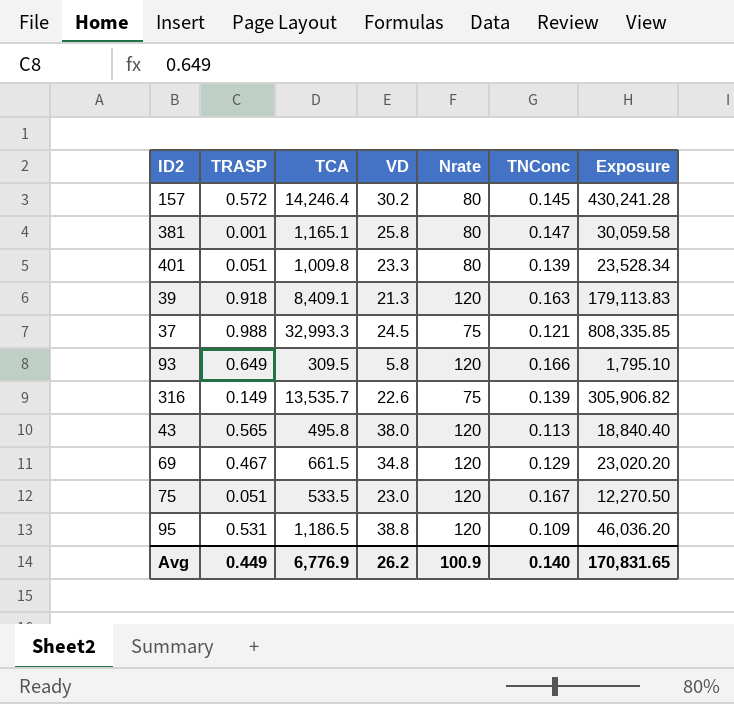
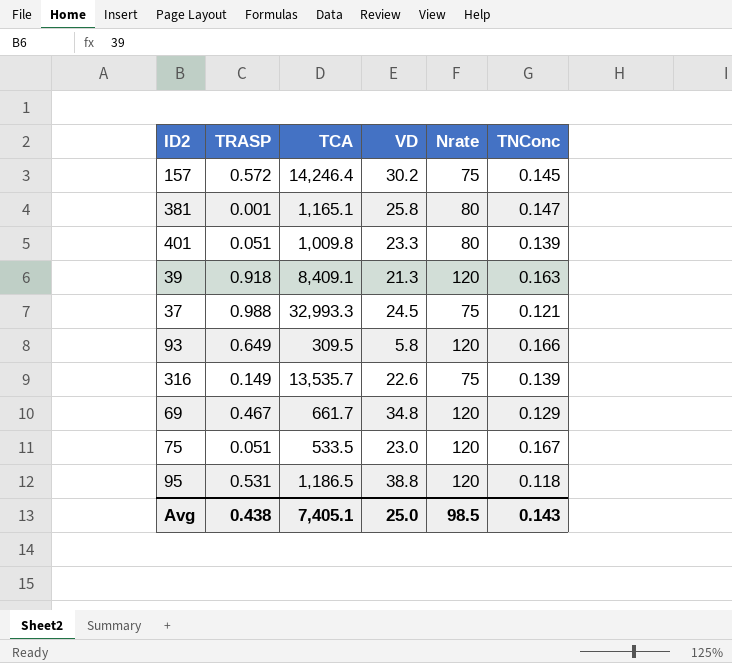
column Exposure | formula: [TCA] * [VD] -> none
row 43: 0.565 | 495.8 | 38.0 | 120 | 0.113 | 18,840.40 -> none
157 | Nrate: 80 -> 75
69 | TCA: 661.5 -> 661.7
95 | TNConc: 0.109 -> 0.118
Avg | TRASP: 0.449 -> 0.438
Avg | TCA: 6,776.9 -> 7,405.1
Avg | VD: 26.2 -> 25.0
Avg | Nrate: 100.9 -> 98.5
Avg | TNConc: 0.140 -> 0.143

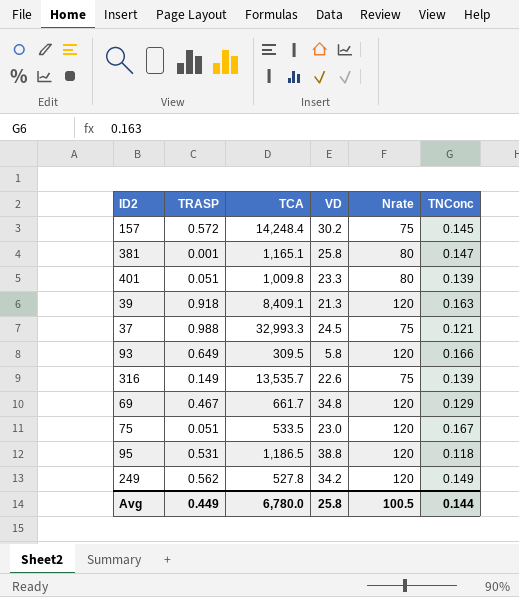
157 | TCA: 14,246.4 -> 14,248.4
row 249: none -> 0.562 | 527.8 | 34.2 | 120 | 0.149
Avg | TRASP: 0.438 -> 0.449
Avg | TCA: 7,405.1 -> 6,780.0
Avg | VD: 25.0 -> 25.8
Avg | Nrate: 98.5 -> 100.5
Avg | TNConc: 0.143 -> 0.144

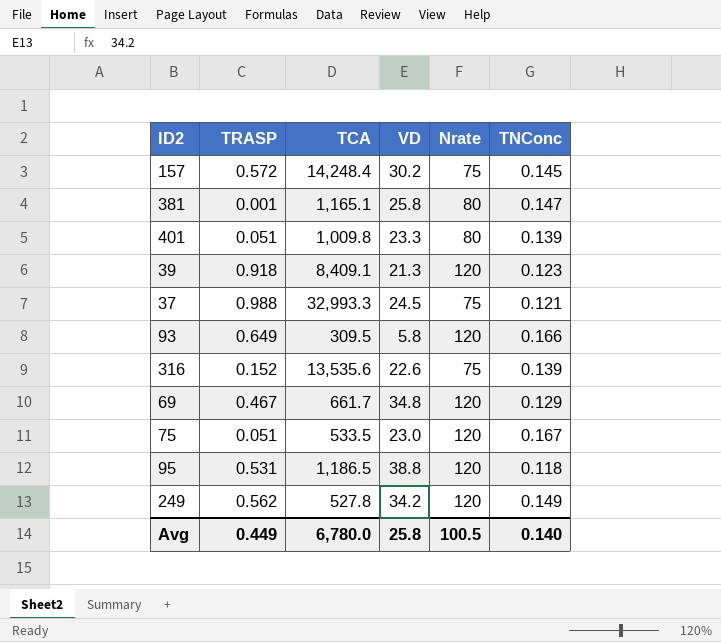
39 | TNConc: 0.163 -> 0.123
316 | TRASP: 0.149 -> 0.152
316 | TCA: 13,535.7 -> 13,535.6
Avg | TNConc: 0.144 -> 0.140

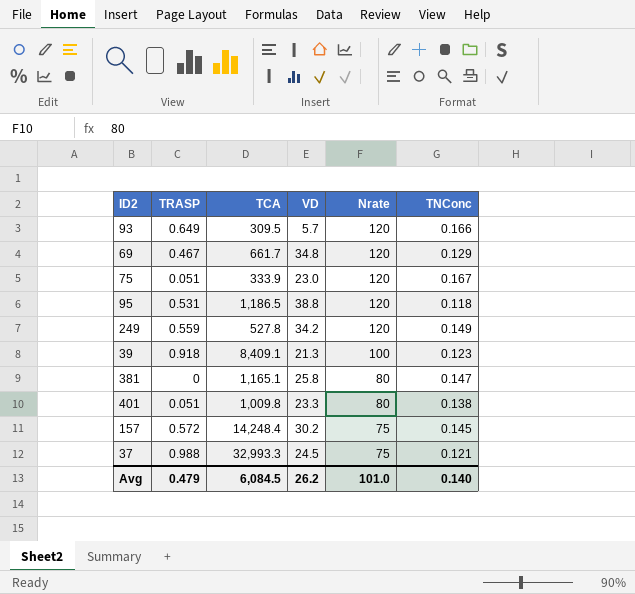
row order: none -> Nrate descending
row 316: 0.152 | 13,535.6 | 22.6 | 75 | 0.139 -> none
93 | VD: 5.8 -> 5.7
75 | TCA: 533.5 -> 333.9
249 | TRASP: 0.562 -> 0.559
39 | Nrate: 120 -> 100
381 | TRASP: 0.001 -> 0
401 | TNConc: 0.139 -> 0.138
Avg | TRASP: 0.449 -> 0.479
Avg | TCA: 6,780.0 -> 6,084.5
Avg | VD: 25.8 -> 26.2
Avg | Nrate: 100.5 -> 101.0

